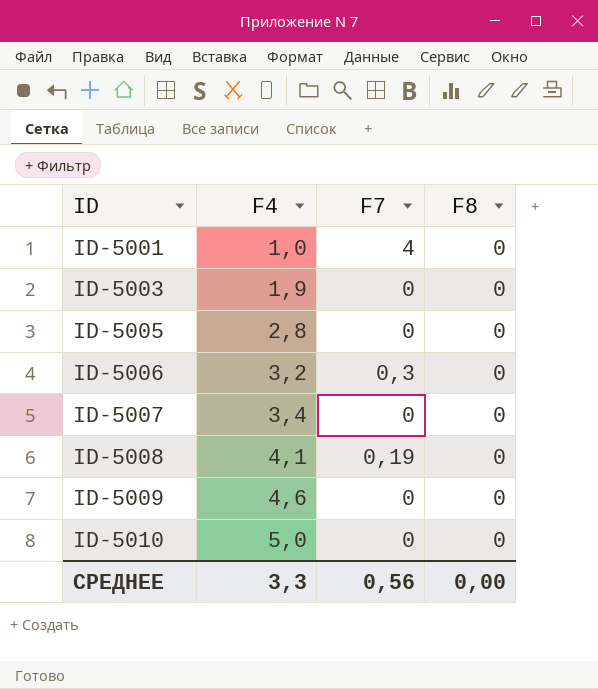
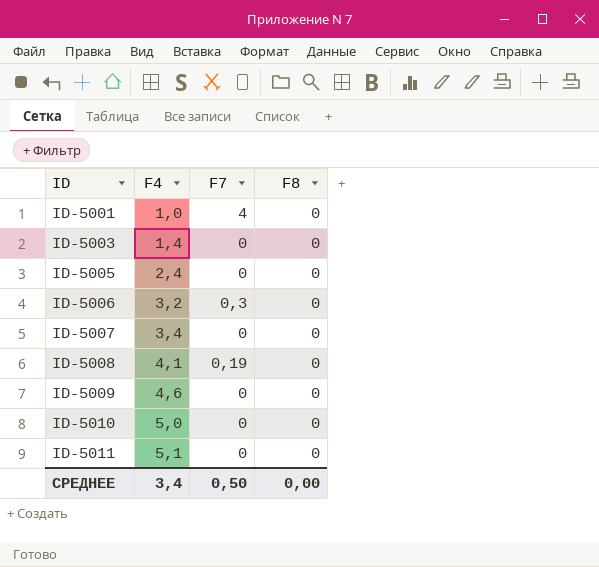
ID-5003 | F4: 1,9 -> 1,4
ID-5005 | F4: 2,8 -> 2,4
row ID-5011: none -> 5,1 | 0 | 0
СРЕДНЕЕ | F4: 3,3 -> 3,4
СРЕДНЕЕ | F7: 0,56 -> 0,50

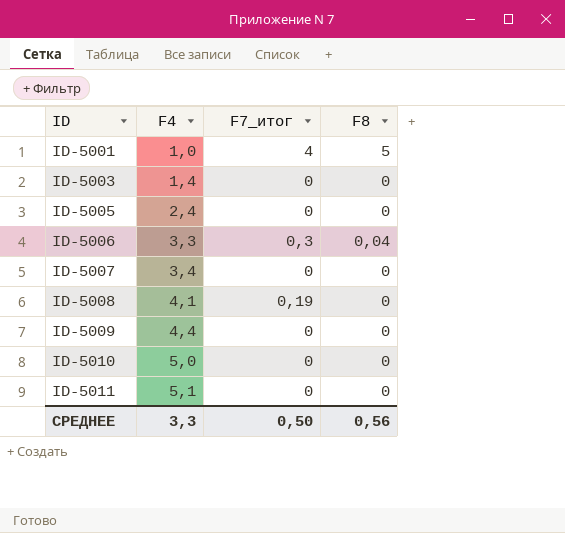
column name: F7 -> F7_итог
ID-5001 | F8: 0 -> 5
ID-5006 | F4: 3,2 -> 3,3
ID-5006 | F8: 0 -> 0,04
ID-5009 | F4: 4,6 -> 4,4
СРЕДНЕЕ | F4: 3,4 -> 3,3
СРЕДНЕЕ | F8: 0,00 -> 0,56

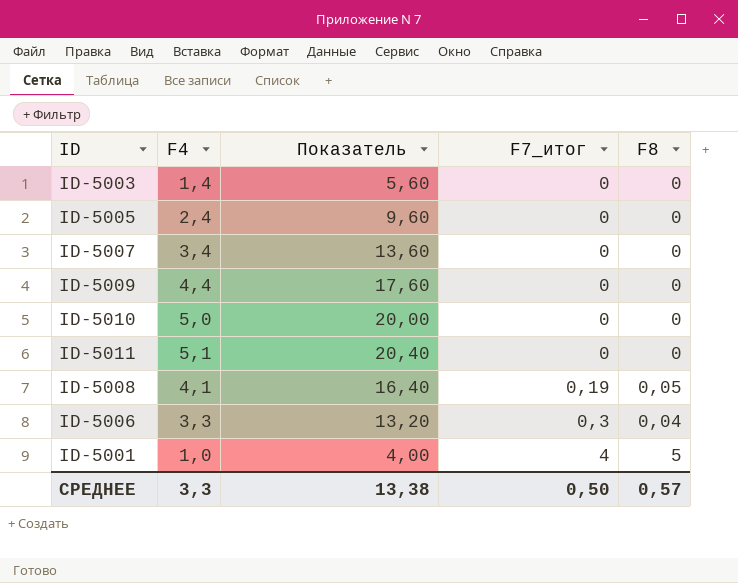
row order: ID ascending -> F7_итог ascending
column Показатель | formula: none -> [F4] * 4
ID-5008 | F8: 0 -> 0,05
СРЕДНЕЕ | F8: 0,56 -> 0,57

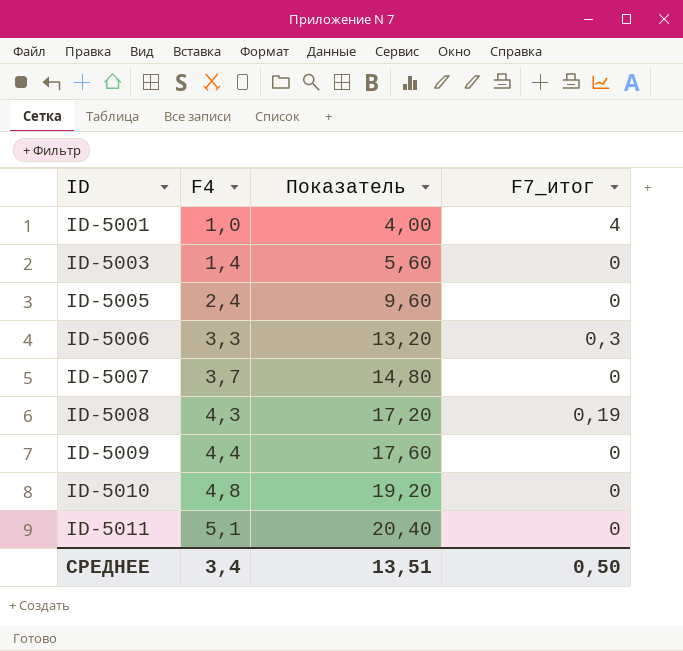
row order: F7_итог ascending -> ID ascending
column F8 | position: 5 -> none
ID-5007 | F4: 3,4 -> 3,7
ID-5007 | Показатель: 13,60 -> 14,80
ID-5008 | F4: 4,1 -> 4,3
ID-5008 | Показатель: 16,40 -> 17,20
ID-5010 | F4: 5,0 -> 4,8
ID-5010 | Показатель: 20,00 -> 19,20
СРЕДНЕЕ | F4: 3,3 -> 3,4
СРЕДНЕЕ | Показатель: 13,38 -> 13,51

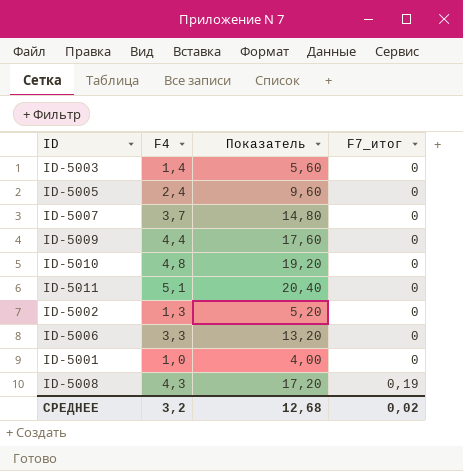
row order: ID ascending -> F7_итог ascending
row ID-5002: none -> 1,3 | 5,20 | 0
ID-5006 | F7_итог: 0,3 -> 0
ID-5001 | F7_итог: 4 -> 0
СРЕДНЕЕ | F4: 3,4 -> 3,2
СРЕДНЕЕ | Показатель: 13,51 -> 12,68
СРЕДНЕЕ | F7_итог: 0,50 -> 0,02

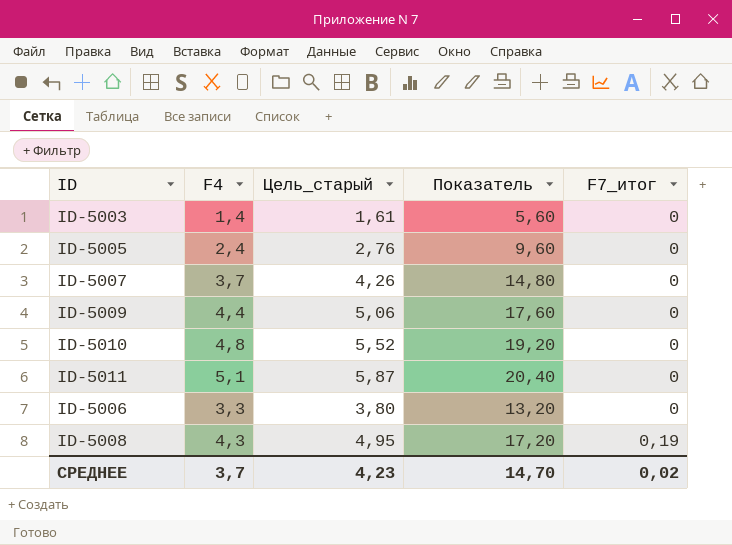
column Цель_старый | formula: none -> [F4] * 1,15
row ID-5002: 1,3 | 5,20 | 0 -> none
row ID-5001: 1,0 | 4,00 | 0 -> none
СРЕДНЕЕ | F4: 3,2 -> 3,7
СРЕДНЕЕ | Показатель: 12,68 -> 14,70

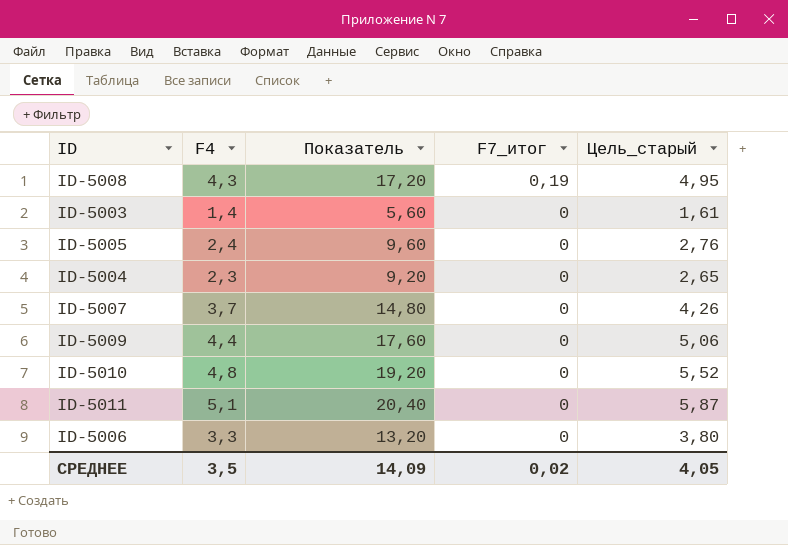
row order: F7_итог ascending -> F7_итог descending
column Цель_старый | position: 3 -> 5
row ID-5004: none -> 2,3 | 9,20 | 0 | 2,65
СРЕДНЕЕ | F4: 3,7 -> 3,5
СРЕДНЕЕ | Показатель: 14,70 -> 14,09
СРЕДНЕЕ | Цель_старый: 4,23 -> 4,05

